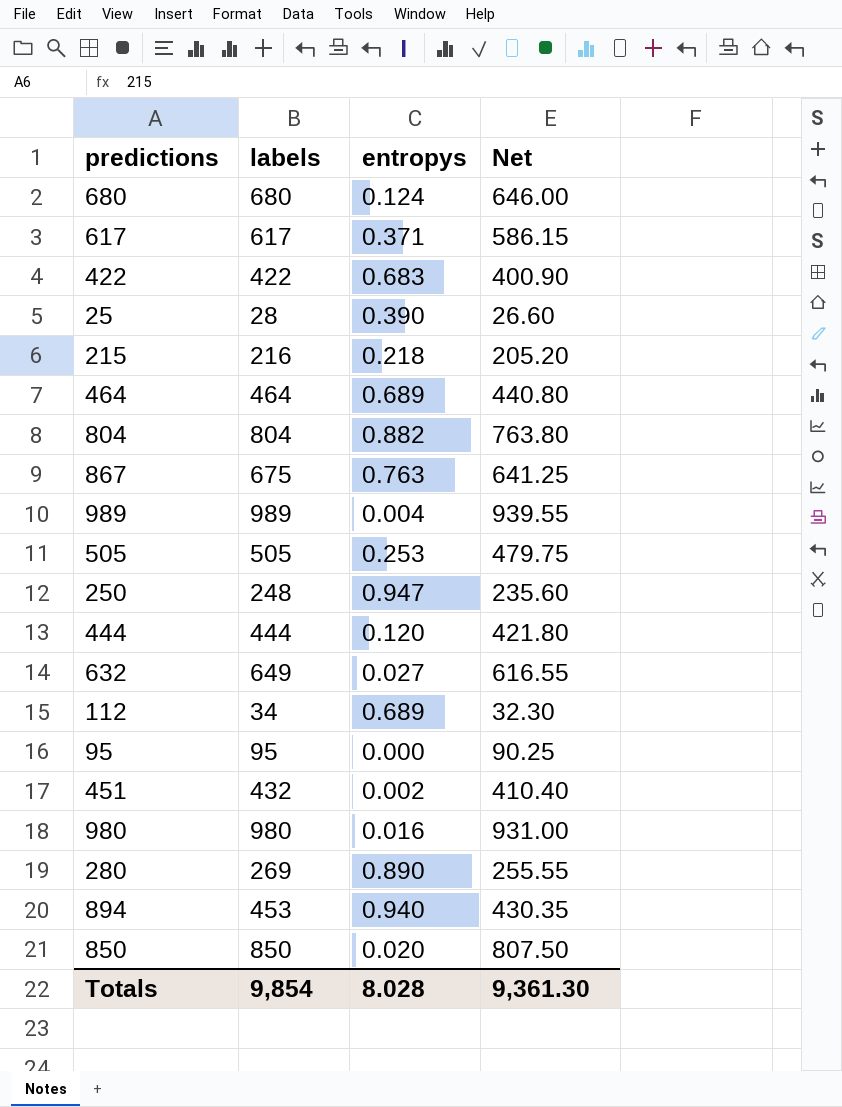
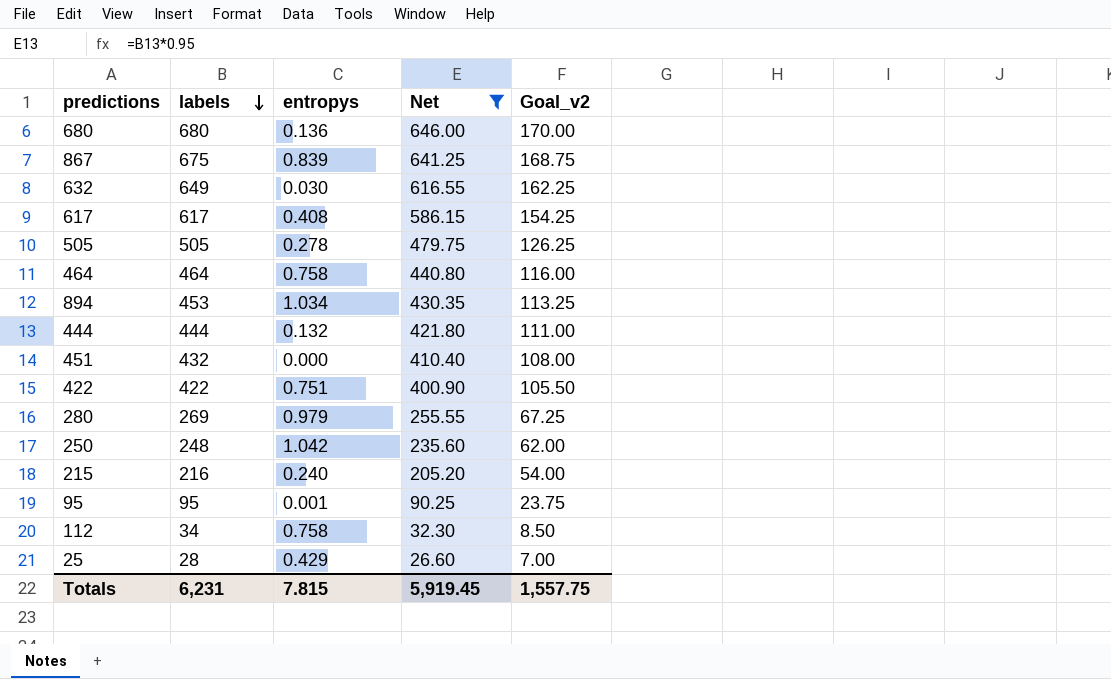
filter: none -> Net <= 646.00
row order: none -> labels descending
column Goal_v2 | formula: none -> [labels] * 0.25
680 | entropys: 0.124 -> 0.136
867 | entropys: 0.763 -> 0.839
632 | entropys: 0.027 -> 0.030
617 | entropys: 0.371 -> 0.408
505 | entropys: 0.253 -> 0.278
464 | entropys: 0.689 -> 0.758
894 | entropys: 0.940 -> 1.034
444 | entropys: 0.120 -> 0.132
451 | entropys: 0.002 -> 0.000
422 | entropys: 0.683 -> 0.751
280 | entropys: 0.890 -> 0.979
250 | entropys: 0.947 -> 1.042
215 | entropys: 0.218 -> 0.240
95 | entropys: 0.000 -> 0.001
112 | entropys: 0.689 -> 0.758
25 | entropys: 0.390 -> 0.429
Totals | labels: 9,854 -> 6,231
Totals | entropys: 8.028 -> 7.815
Totals | Net: 9,361.30 -> 5,919.45

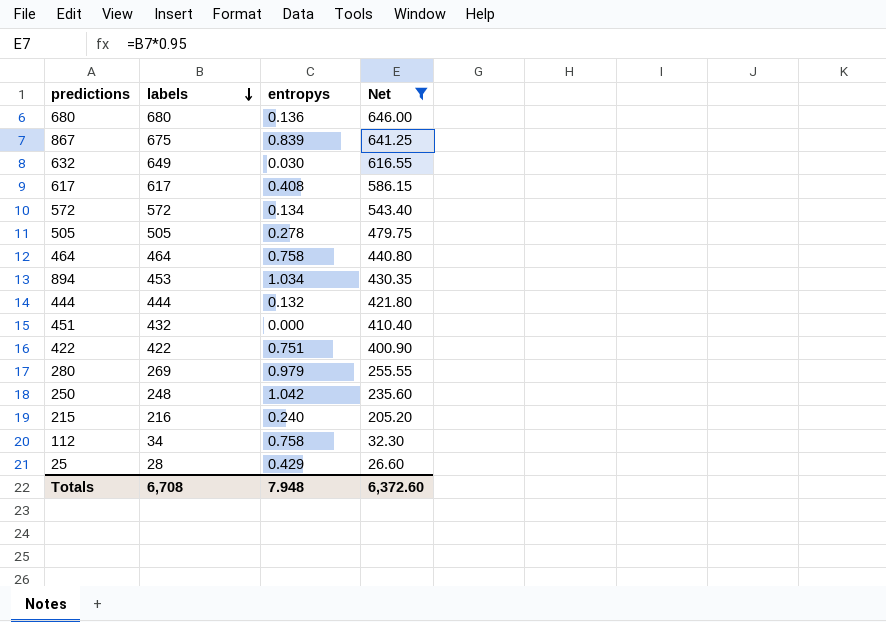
column Goal_v2 | formula: [labels] * 0.25 -> none
row 95: 95 | 0.001 | 90.25 | 23.75 -> none
row 572: none -> 572 | 0.134 | 543.40
Totals | labels: 6,231 -> 6,708
Totals | entropys: 7.815 -> 7.948
Totals | Net: 5,919.45 -> 6,372.60

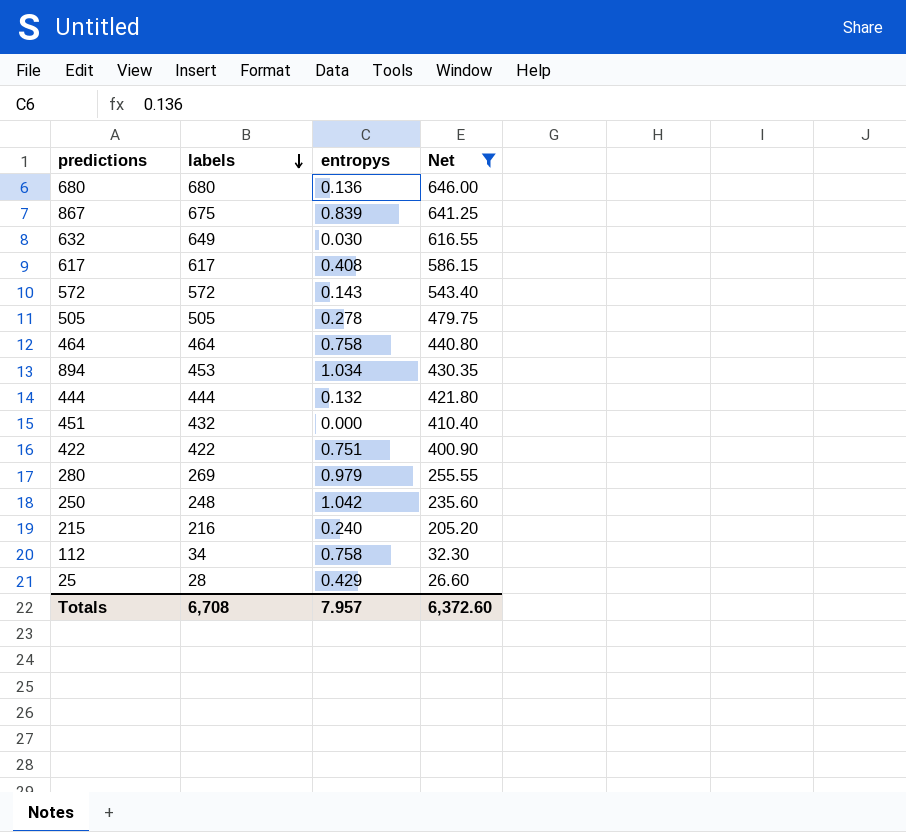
572 | entropys: 0.134 -> 0.143
Totals | entropys: 7.948 -> 7.957

